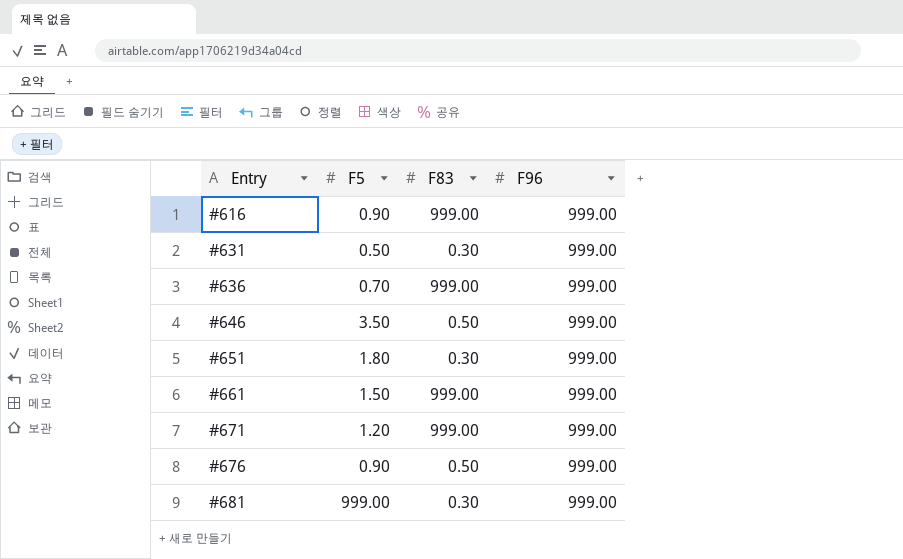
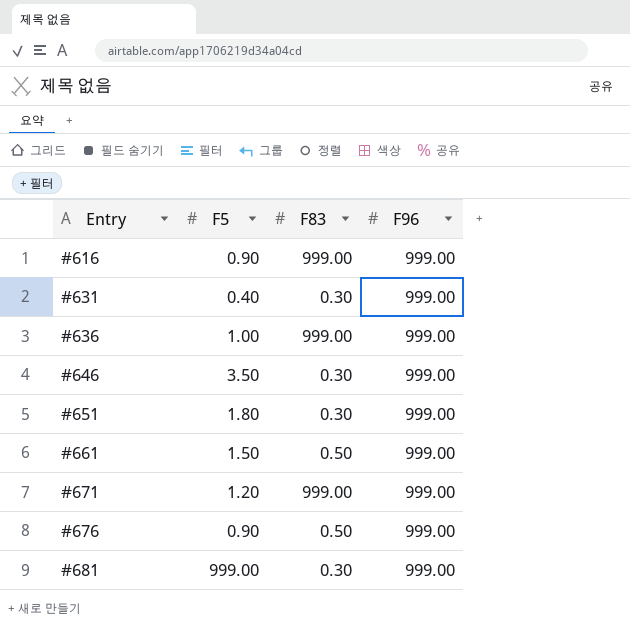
#631 | F5: 0.50 -> 0.40
#636 | F5: 0.70 -> 1.00
#646 | F83: 0.50 -> 0.30
#661 | F83: 999.00 -> 0.50

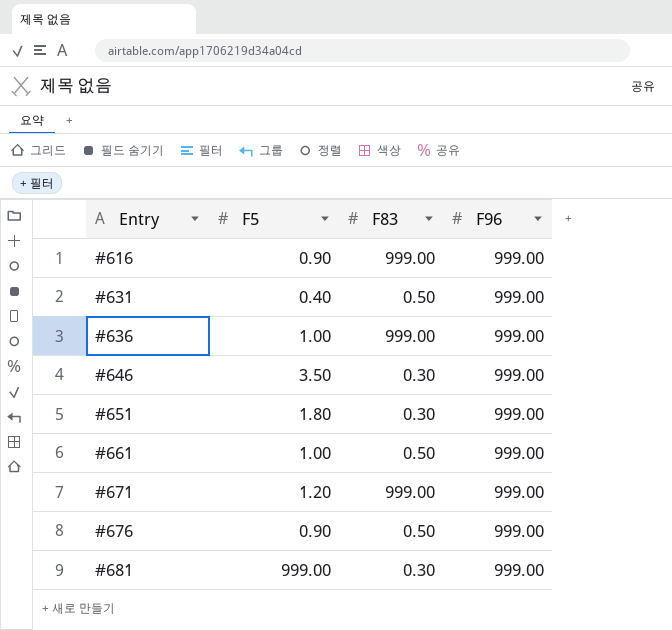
#631 | F83: 0.30 -> 0.50
#661 | F5: 1.50 -> 1.00

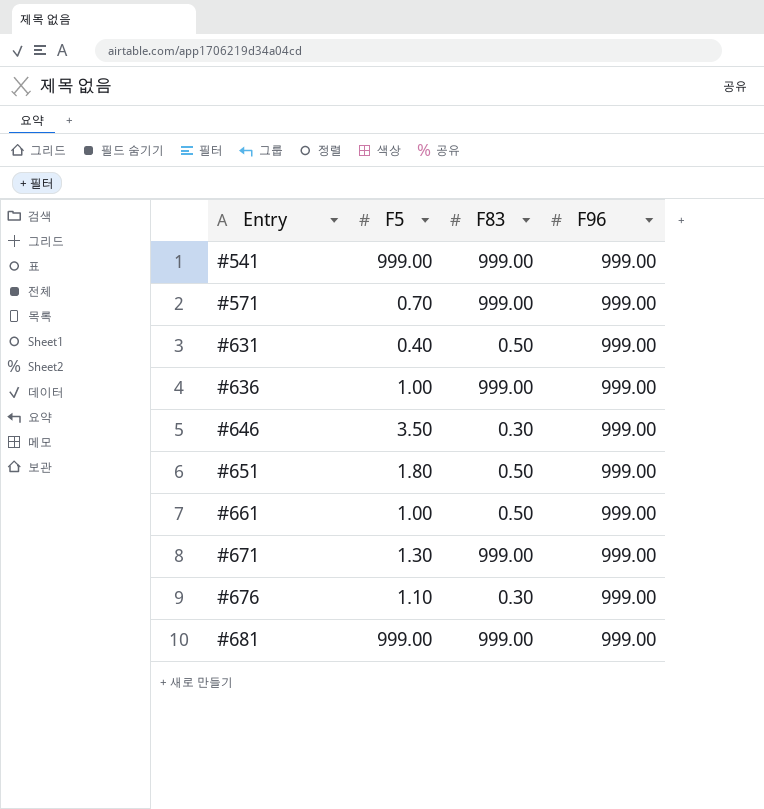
row #616: 0.90 | 999.00 | 999.00 -> none
row #541: none -> 999.00 | 999.00 | 999.00
row #571: none -> 0.70 | 999.00 | 999.00
#651 | F83: 0.30 -> 0.50
#671 | F5: 1.20 -> 1.30
#676 | F5: 0.90 -> 1.10
#676 | F83: 0.50 -> 0.30
#681 | F83: 0.30 -> 999.00

